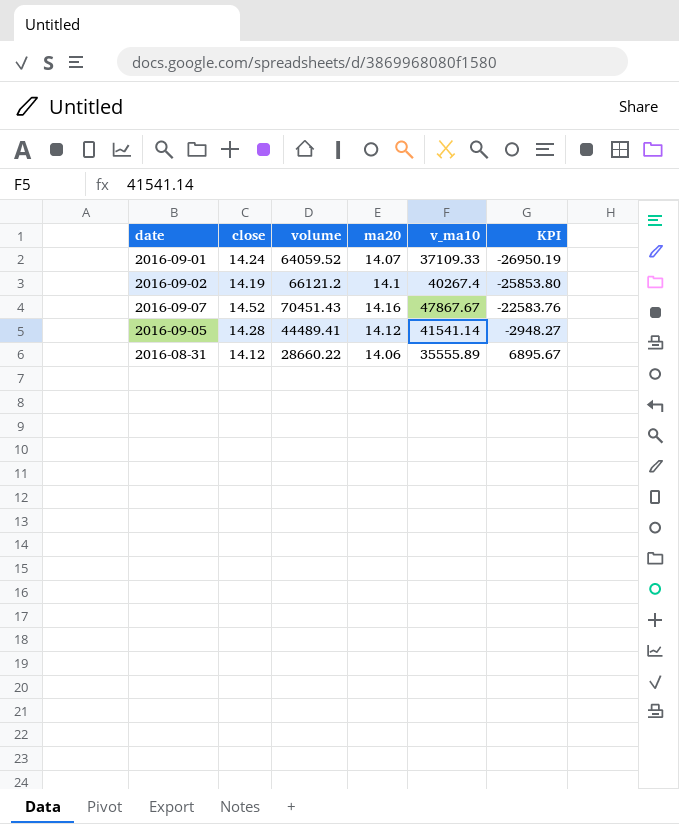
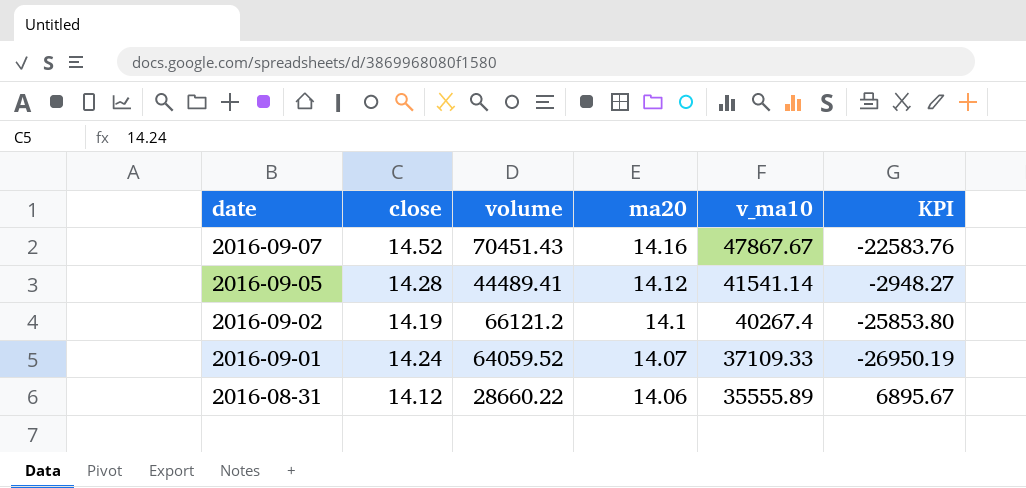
row order: KPI ascending -> date descending

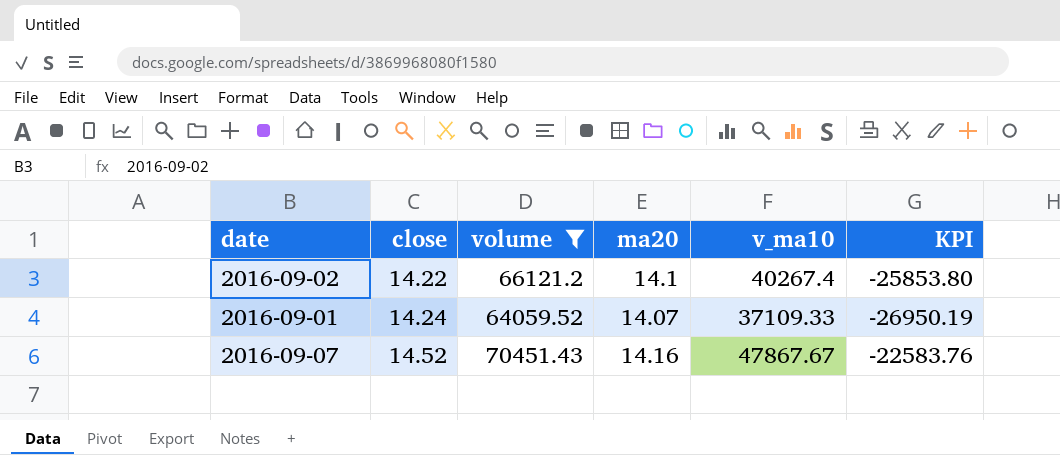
filter: none -> volume >= 64059.52
row order: date descending -> close ascending
2016-09-02 | close: 14.19 -> 14.22

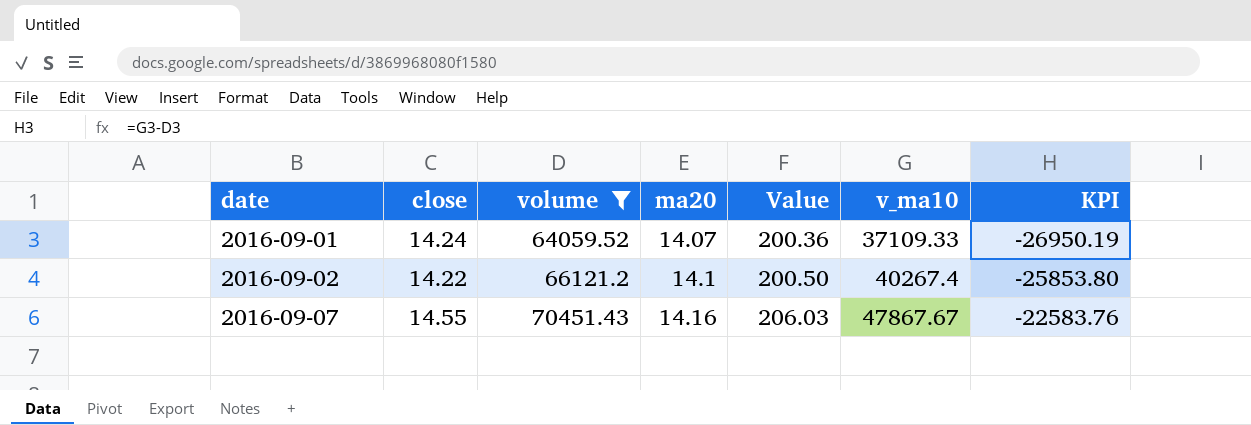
row order: close ascending -> date ascending
column Value | formula: none -> [close] * [ma20]
2016-09-07 | close: 14.52 -> 14.55

